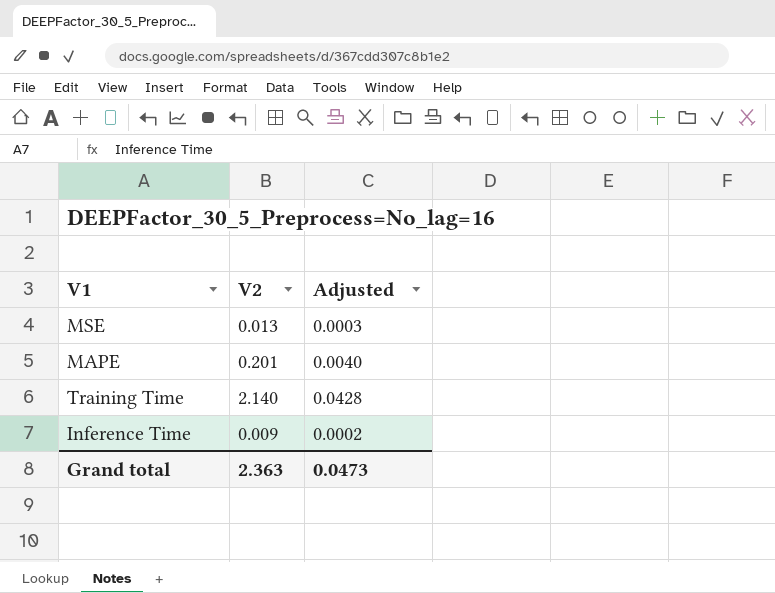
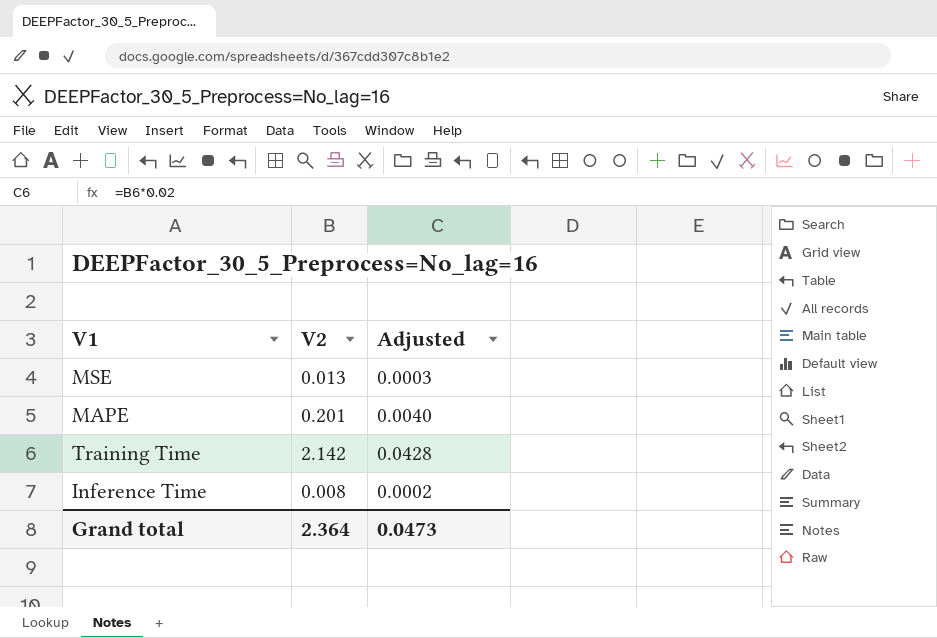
Training Time | V2: 2.140 -> 2.142
Inference Time | V2: 0.009 -> 0.008
Grand total | V2: 2.363 -> 2.364

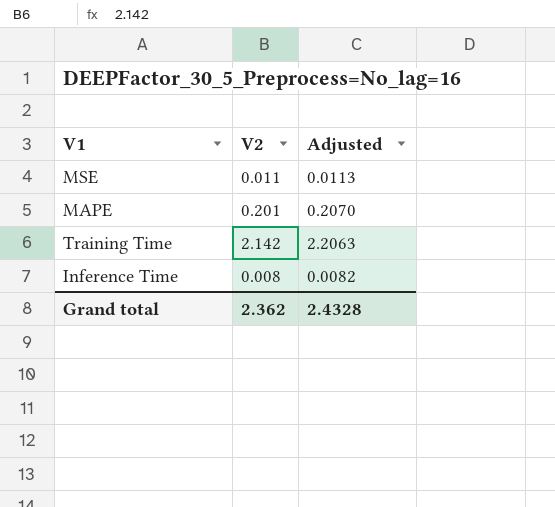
column Adjusted | formula: [V2] * 0.02 -> [V2] * 1.03
MSE | V2: 0.013 -> 0.011
Grand total | V2: 2.364 -> 2.362
Grand total | Adjusted: 0.0473 -> 2.4328

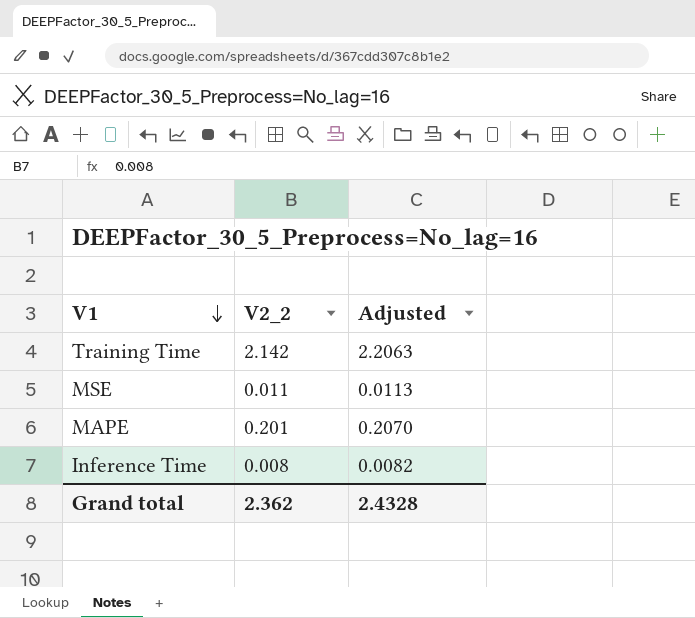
row order: none -> V1 descending
column name: V2 -> V2_2

